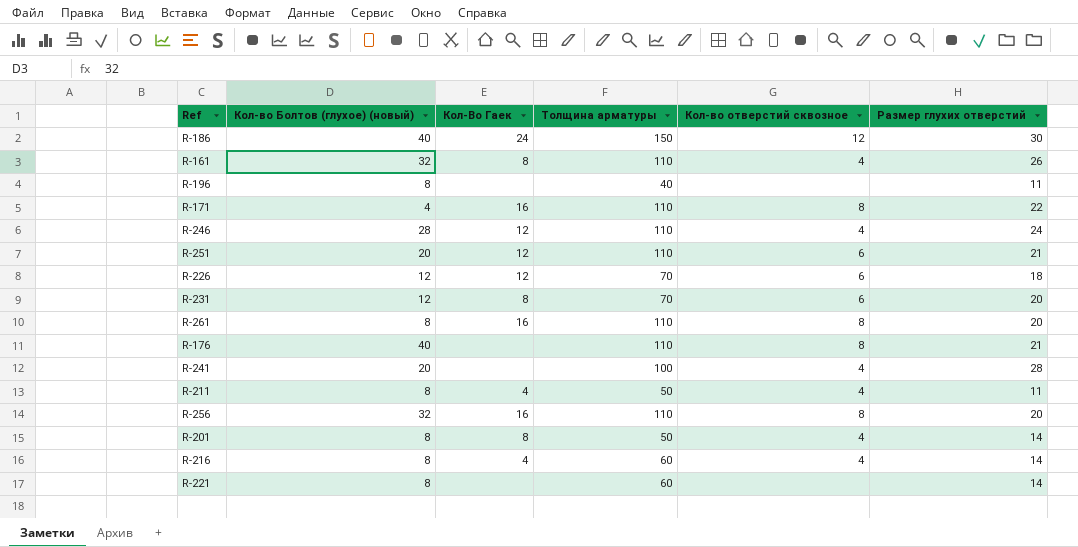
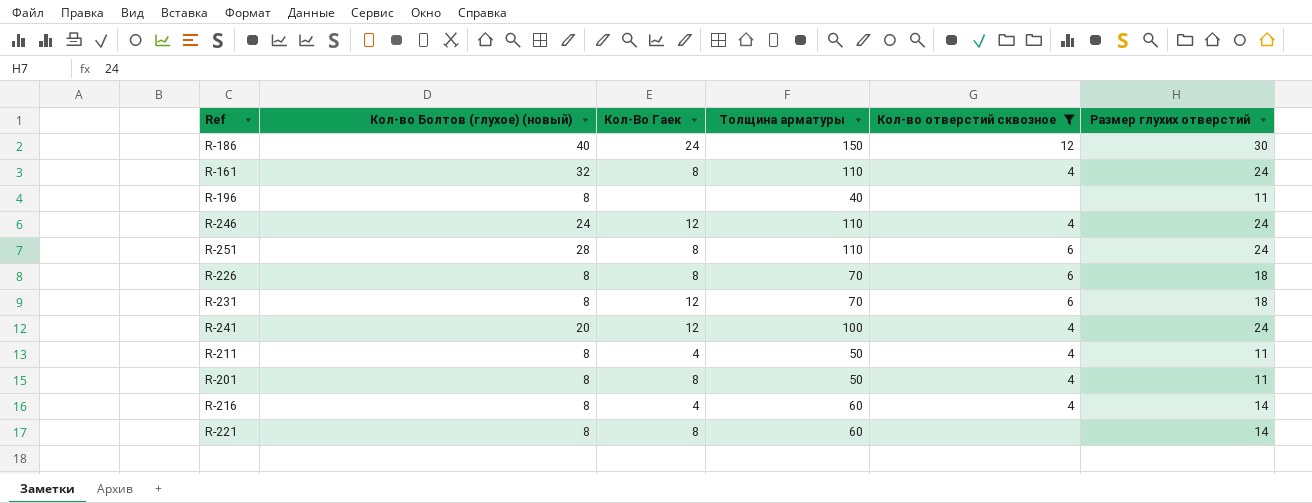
filter: none -> Кол-во отверстий cквозное != 8
R-161 | Размер глухих отверстий: 26 -> 24
R-246 | Кол-во Болтов (глухое) (новый): 28 -> 24
R-251 | Кол-во Болтов (глухое) (новый): 20 -> 28
R-251 | Кол-Во Гаек: 12 -> 8
R-251 | Размер глухих отверстий: 21 -> 24
R-226 | Кол-во Болтов (глухое) (новый): 12 -> 8
R-226 | Кол-Во Гаек: 12 -> 8
R-231 | Кол-во Болтов (глухое) (новый): 12 -> 8
R-231 | Кол-Во Гаек: 8 -> 12
R-231 | Размер глухих отверстий: 20 -> 18
R-241 | Кол-Во Гаек: none -> 12
R-241 | Размер глухих отверстий: 28 -> 24
R-201 | Размер глухих отверстий: 14 -> 11
R-221 | Кол-Во Гаек: none -> 8

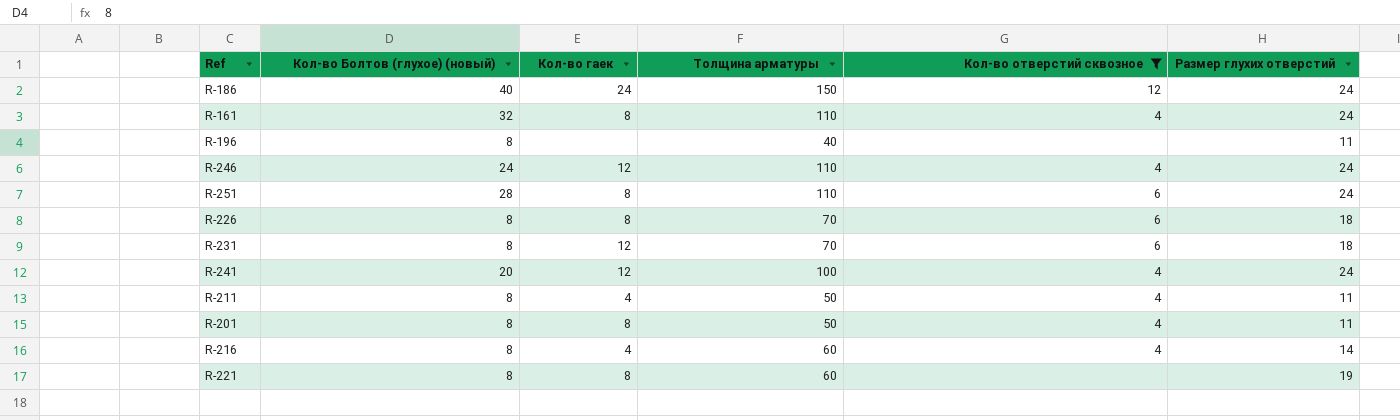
column name: Кол-Во Гаек -> Кол-во гаек
R-186 | Размер глухих отверстий: 30 -> 24
R-221 | Размер глухих отверстий: 14 -> 19

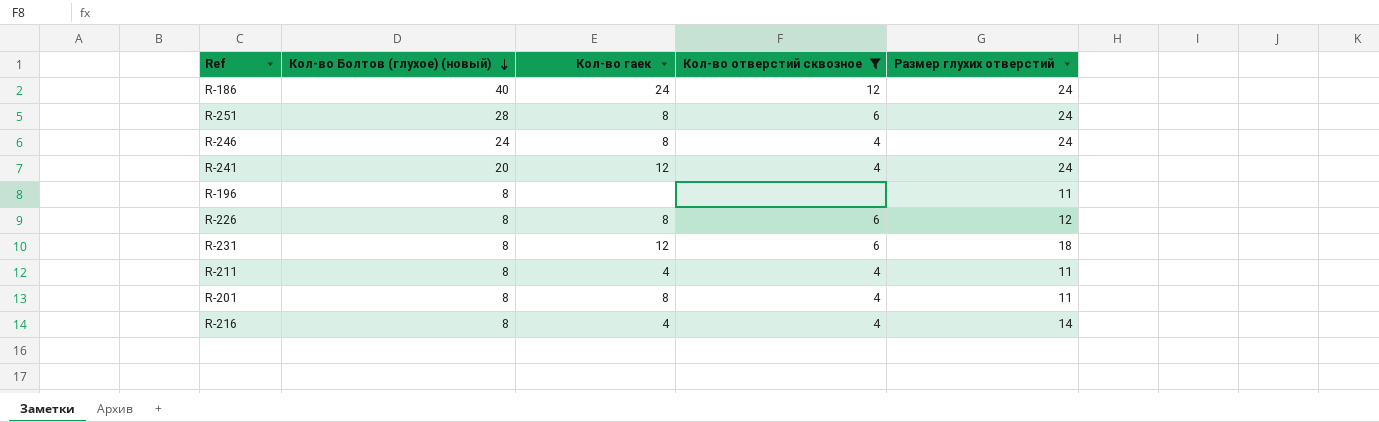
row order: none -> Кол-во Болтов (глухое) (новый) descending
column Толщина арматуры | position: 4 -> none
row R-161: 32 | 8 | 110 | 4 | 24 -> none
row R-221: 8 | 8 | 60 | none | 19 -> none
R-246 | Кол-во гаек: 12 -> 8
R-226 | Размер глухих отверстий: 18 -> 12

